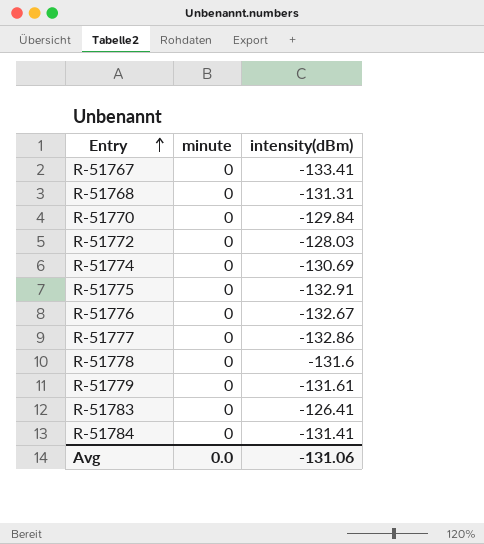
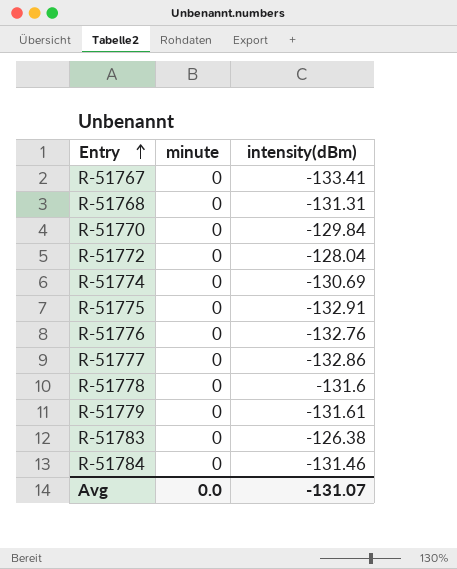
R-51772 | intensity(dBm): -128.03 -> -128.04
R-51776 | intensity(dBm): -132.67 -> -132.76
R-51783 | intensity(dBm): -126.41 -> -126.38
R-51784 | intensity(dBm): -131.41 -> -131.46
Avg | intensity(dBm): -131.06 -> -131.07

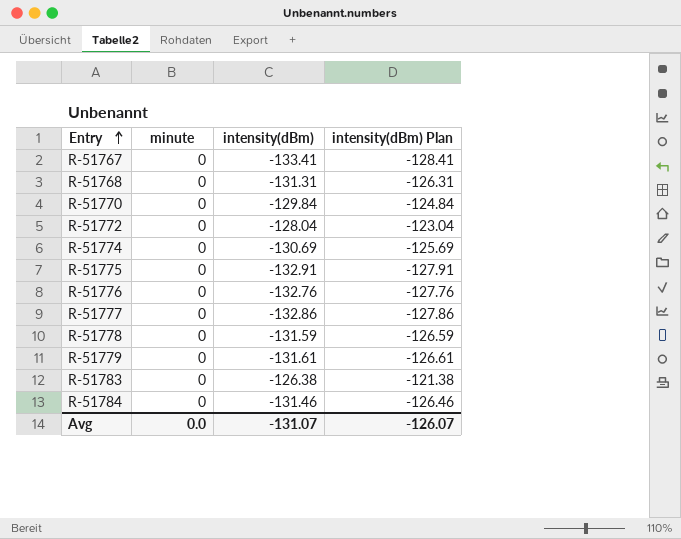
column intensity(dBm) Plan | formula: none -> [intensity(dBm)] + 5
R-51778 | intensity(dBm): -131.6 -> -131.59

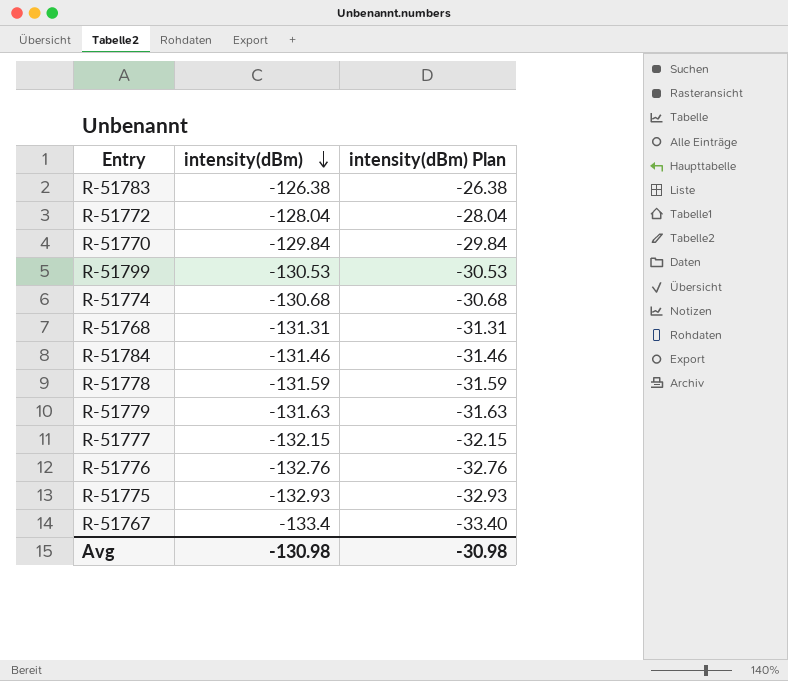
row order: Entry ascending -> intensity(dBm) descending
column minute | position: 2 -> none
column intensity(dBm) Plan | formula: [intensity(dBm)] + 5 -> [intensity(dBm)] + 100
row R-51799: none -> -130.53 | -30.53
R-51774 | intensity(dBm): -130.69 -> -130.68
R-51779 | intensity(dBm): -131.61 -> -131.63
R-51777 | intensity(dBm): -132.86 -> -132.15
R-51775 | intensity(dBm): -132.91 -> -132.93
R-51767 | intensity(dBm): -133.41 -> -133.4
Avg | intensity(dBm): -131.07 -> -130.98
Avg | intensity(dBm) Plan: -126.07 -> -30.98

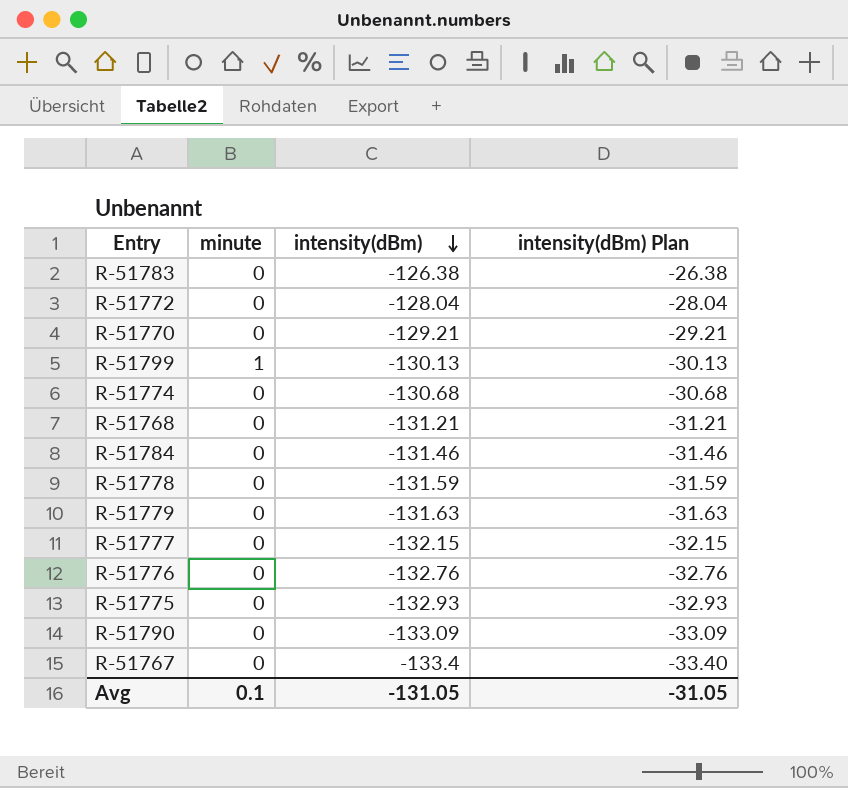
column minute | position: none -> 2
R-51770 | intensity(dBm): -129.84 -> -129.21
R-51770 | intensity(dBm) Plan: -29.84 -> -29.21
R-51799 | intensity(dBm): -130.53 -> -130.13
R-51799 | intensity(dBm) Plan: -30.53 -> -30.13
R-51768 | intensity(dBm): -131.31 -> -131.21
R-51768 | intensity(dBm) Plan: -31.31 -> -31.21
row R-51790: none -> 0 | -133.09 | -33.09
Avg | intensity(dBm): -130.98 -> -131.05
Avg | intensity(dBm) Plan: -30.98 -> -31.05

